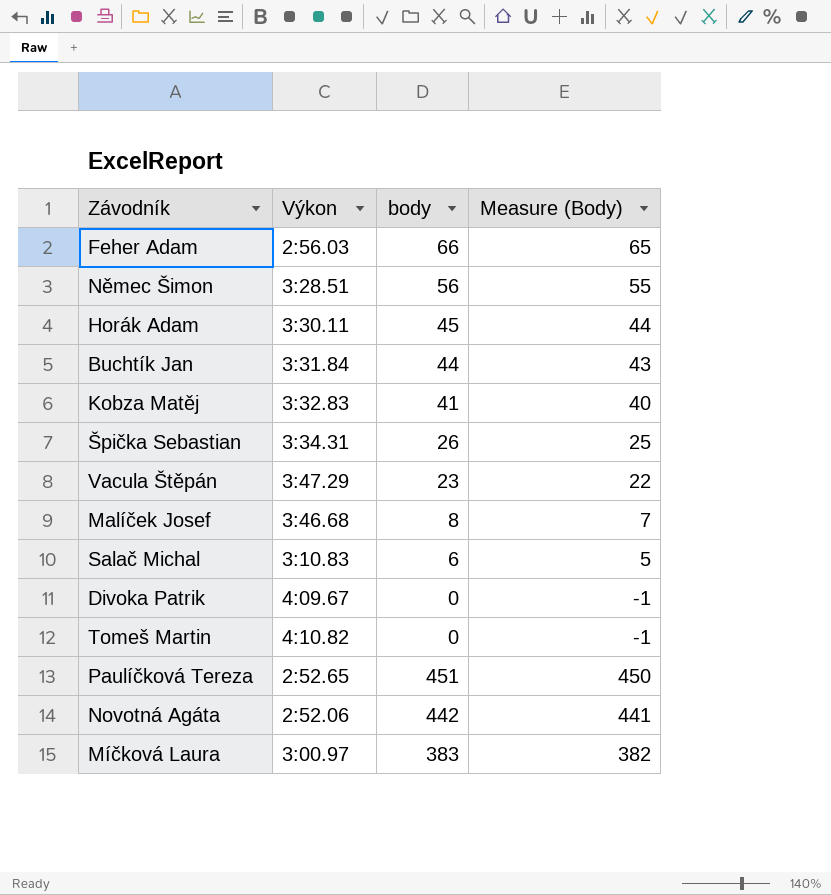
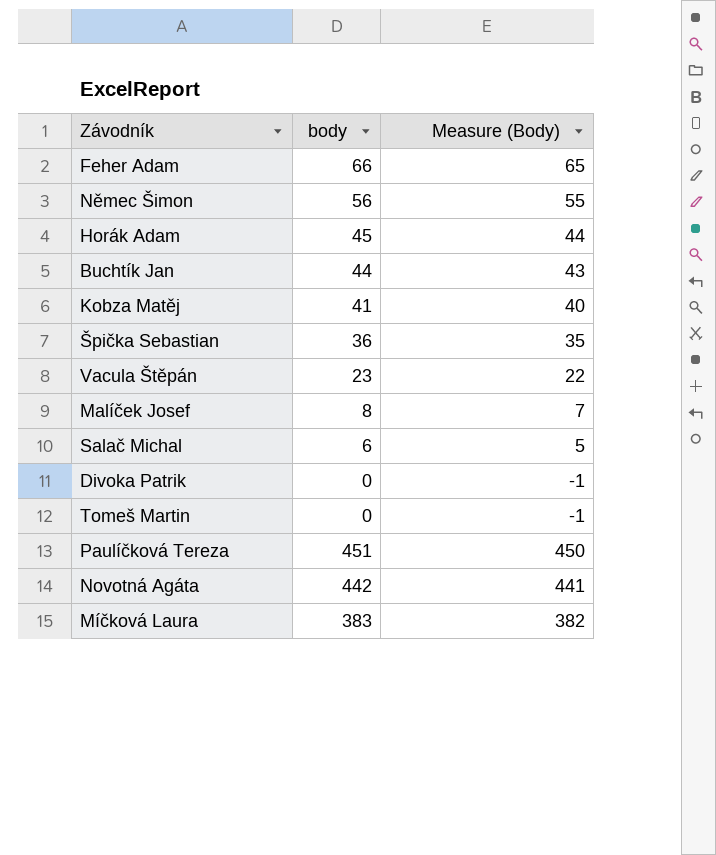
column Výkon | position: 2 -> none
Špička Sebastian | body: 26 -> 36
Špička Sebastian | Measure (Body): 25 -> 35

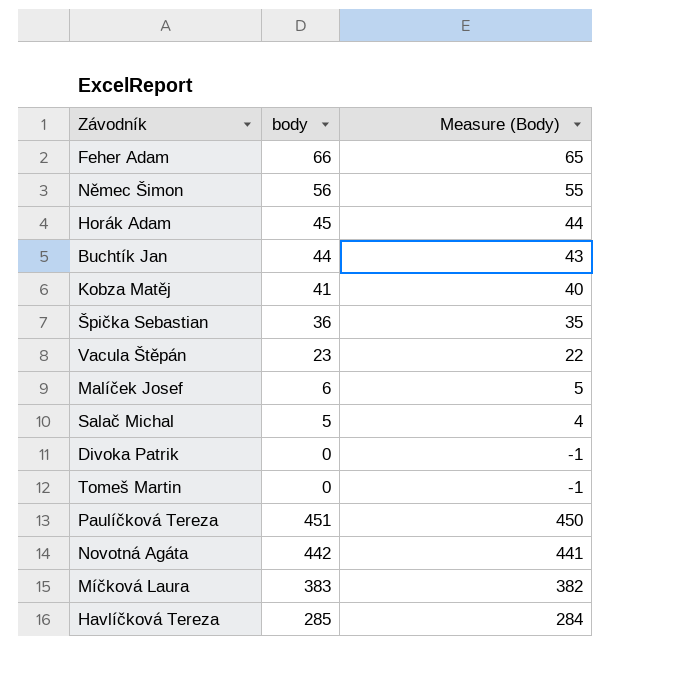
Malíček Josef | body: 8 -> 6
Malíček Josef | Measure (Body): 7 -> 5
Salač Michal | body: 6 -> 5
Salač Michal | Measure (Body): 5 -> 4
row Havlíčková Tereza: none -> 285 | 284

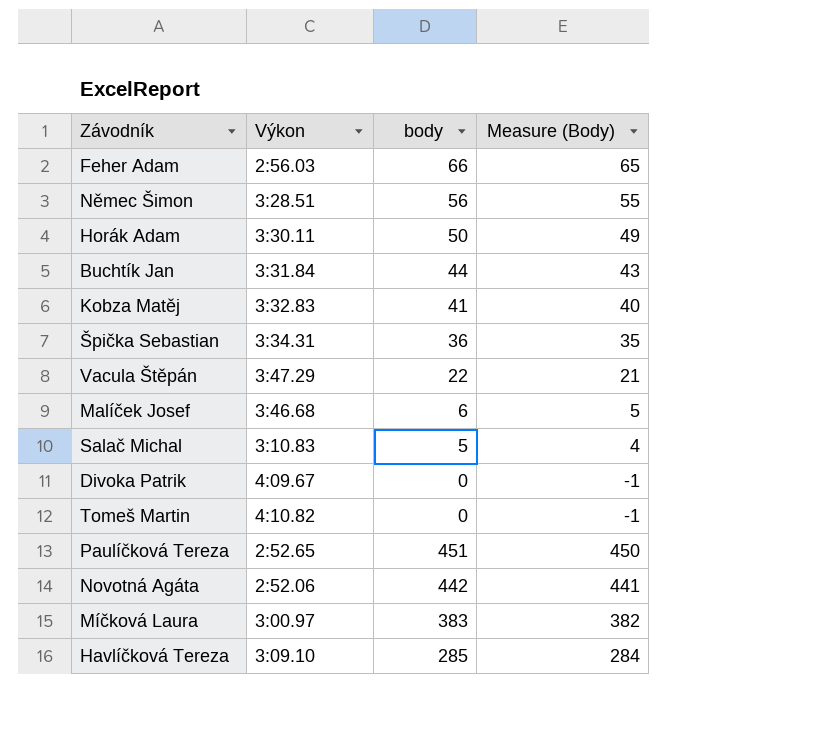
column Výkon | position: none -> 2
Horák Adam | body: 45 -> 50
Horák Adam | Measure (Body): 44 -> 49
Vacula Štěpán | body: 23 -> 22
Vacula Štěpán | Measure (Body): 22 -> 21

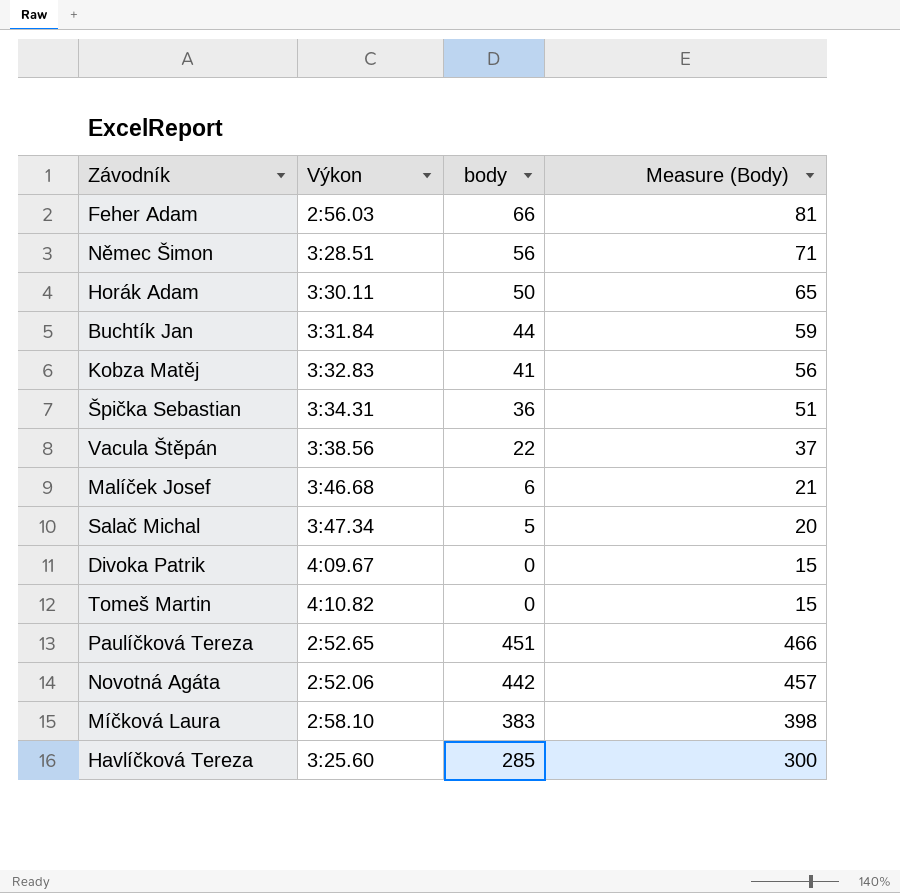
column Measure (Body) | formula: [body] - 1 -> [body] + 15
Vacula Štěpán | Výkon: 3:47.29 -> 3:38.56
Salač Michal | Výkon: 3:10.83 -> 3:47.34
Míčková Laura | Výkon: 3:00.97 -> 2:58.10
Havlíčková Tereza | Výkon: 3:09.10 -> 3:25.60

